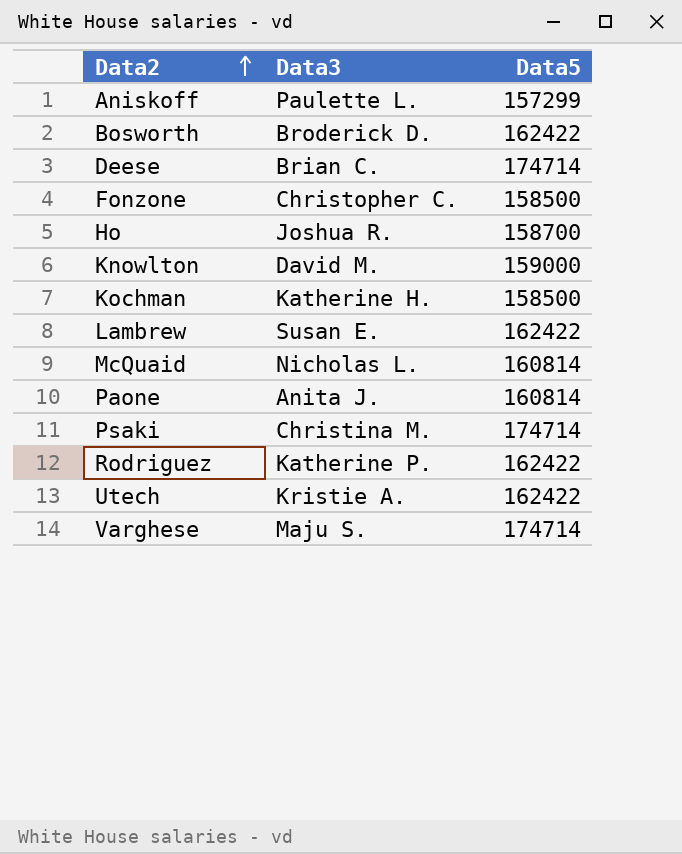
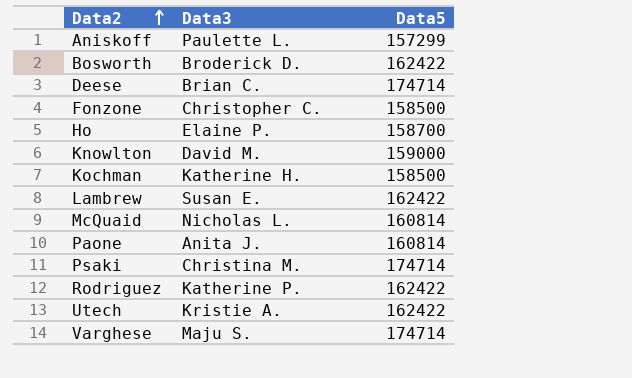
Ho | Data3: Joshua R. -> Elaine P.

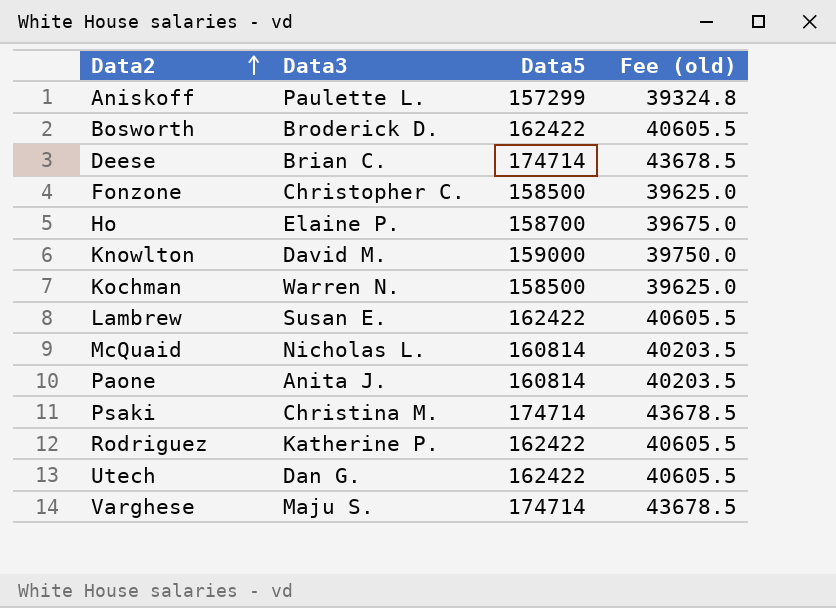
column Fee (old) | formula: none -> [Data5] * 0.25
Kochman | Data3: Katherine H. -> Warren N.
Utech | Data3: Kristie A. -> Dan G.

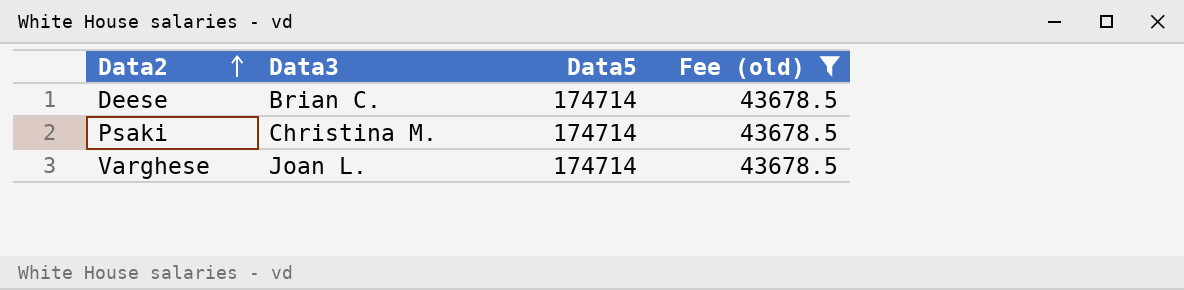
filter: none -> Fee (old) = 43678.5
Varghese | Data3: Maju S. -> Joan L.

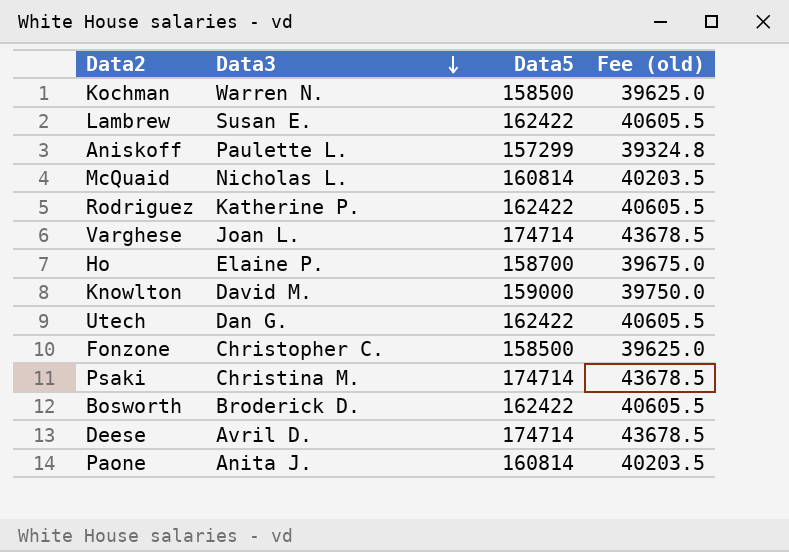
filter: Fee (old) = 43678.5 -> none
row order: Data2 ascending -> Data3 descending
Deese | Data3: Brian C. -> Avril D.

